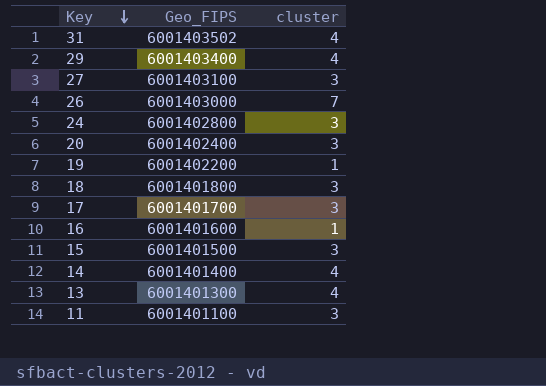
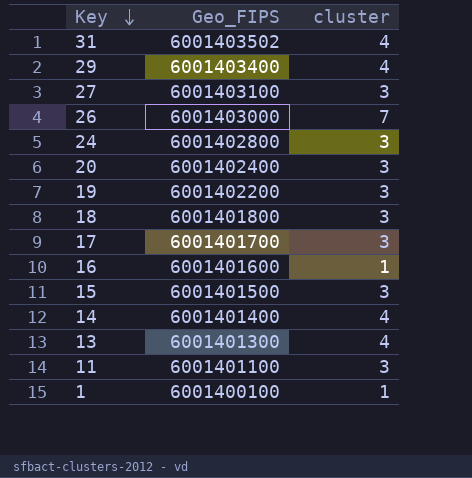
19 | cluster: 1 -> 3
row 1: none -> 6001400100 | 1

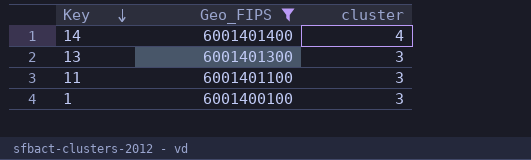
filter: none -> Geo_FIPS <= 6001401400
13 | cluster: 4 -> 3
1 | cluster: 1 -> 3

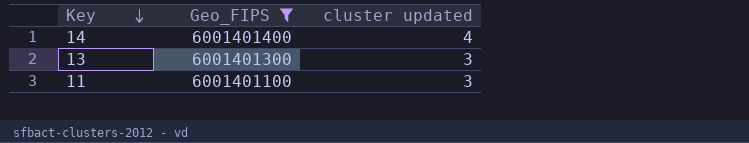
column name: cluster -> cluster updated
row 1: 6001400100 | 3 -> none

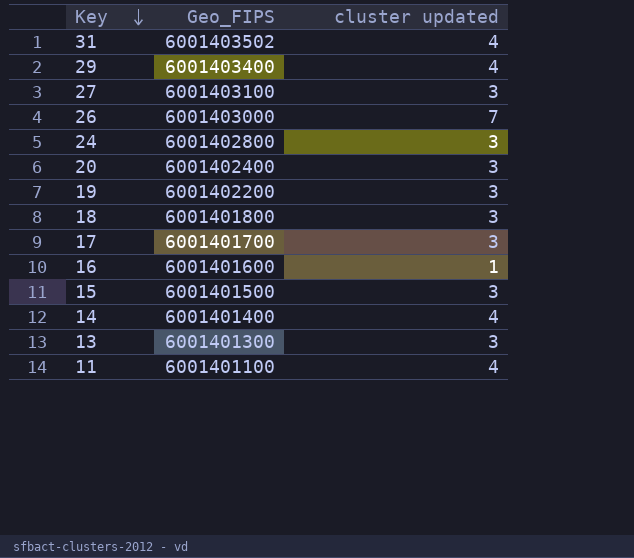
filter: Geo_FIPS <= 6001401400 -> none
11 | cluster updated: 3 -> 4

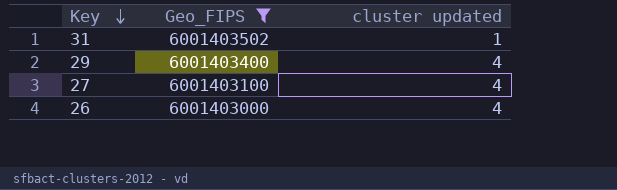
filter: none -> Geo_FIPS >= 6001403000
31 | cluster updated: 4 -> 1
27 | cluster updated: 3 -> 4
26 | cluster updated: 7 -> 4

